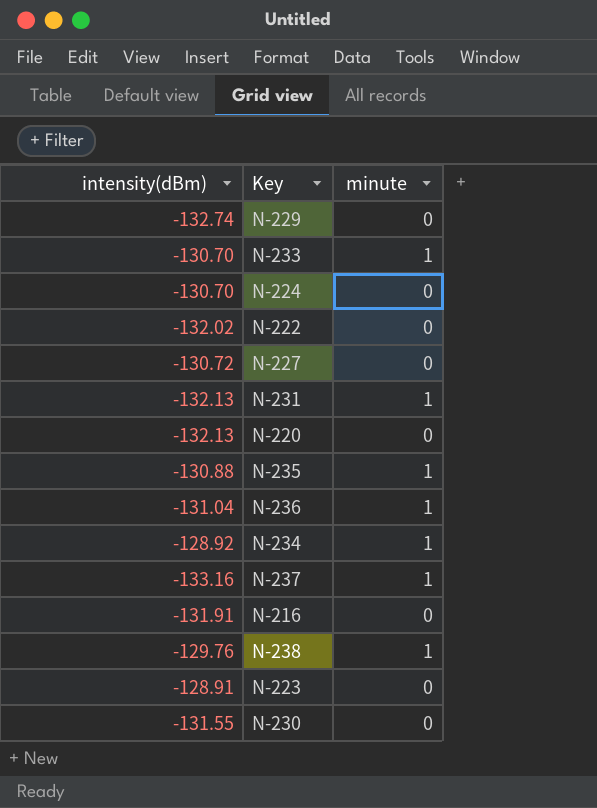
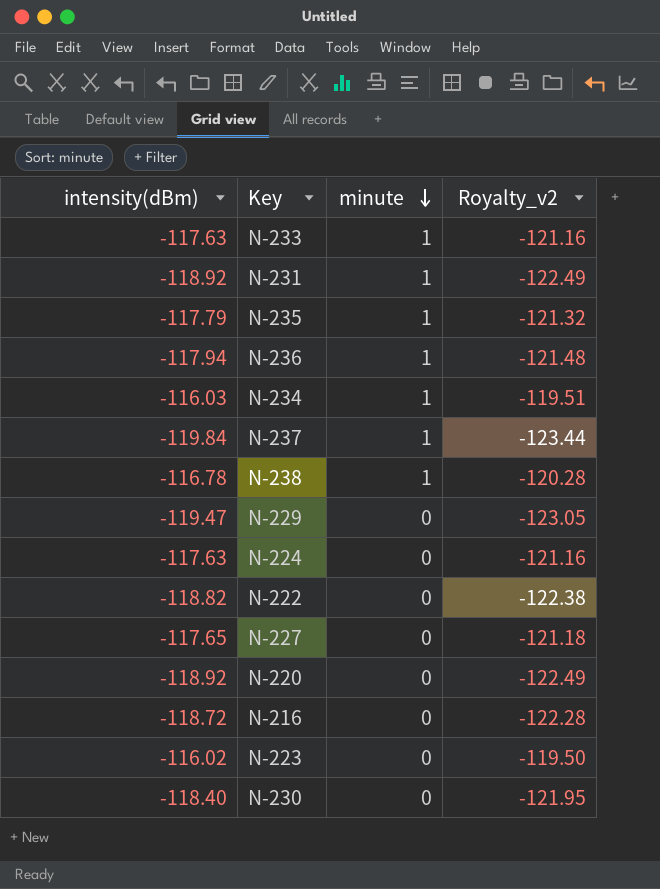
row order: none -> minute descending
column Royalty_v2 | formula: none -> [intensity(dBm)] * 1.03
N-233 | intensity(dBm): -130.70 -> -117.63
N-231 | intensity(dBm): -132.13 -> -118.92
N-235 | intensity(dBm): -130.88 -> -117.79
N-236 | intensity(dBm): -131.04 -> -117.94
N-234 | intensity(dBm): -128.92 -> -116.03
N-237 | intensity(dBm): -133.16 -> -119.84
N-238 | intensity(dBm): -129.76 -> -116.78
N-229 | intensity(dBm): -132.74 -> -119.47
N-224 | intensity(dBm): -130.70 -> -117.63
N-222 | intensity(dBm): -132.02 -> -118.82
N-227 | intensity(dBm): -130.72 -> -117.65
N-220 | intensity(dBm): -132.13 -> -118.92
N-216 | intensity(dBm): -131.91 -> -118.72
N-223 | intensity(dBm): -128.91 -> -116.02
N-230 | intensity(dBm): -131.55 -> -118.40

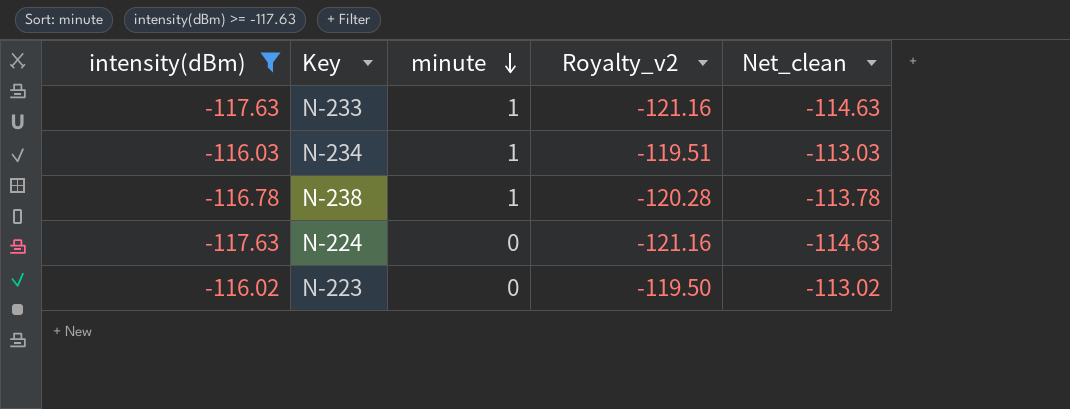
filter: none -> intensity(dBm) >= -117.63
column Net_clean | formula: none -> [intensity(dBm)] + 3

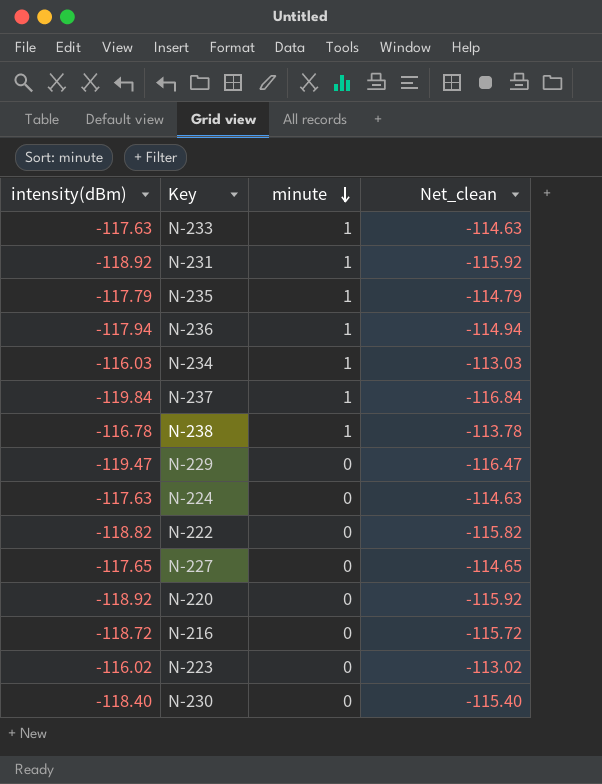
filter: intensity(dBm) >= -117.63 -> none
column Royalty_v2 | formula: [intensity(dBm)] * 1.03 -> none

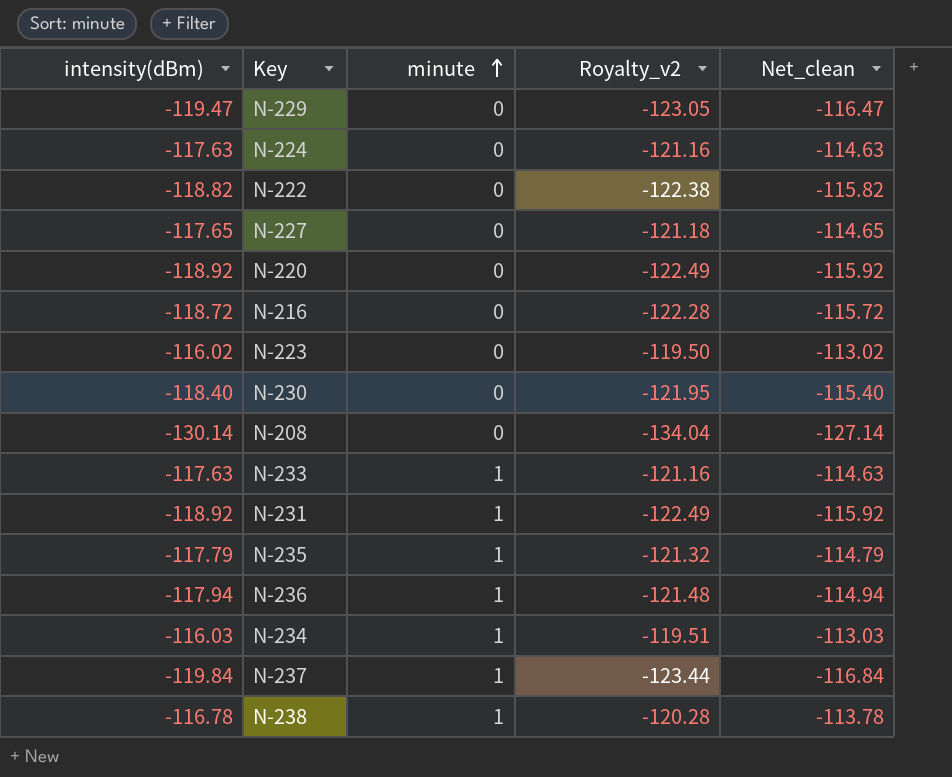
row order: minute descending -> minute ascending
column Royalty_v2 | formula: none -> [intensity(dBm)] * 1.03
row N-208: none -> -130.14 | 0 | -134.04 | -127.14

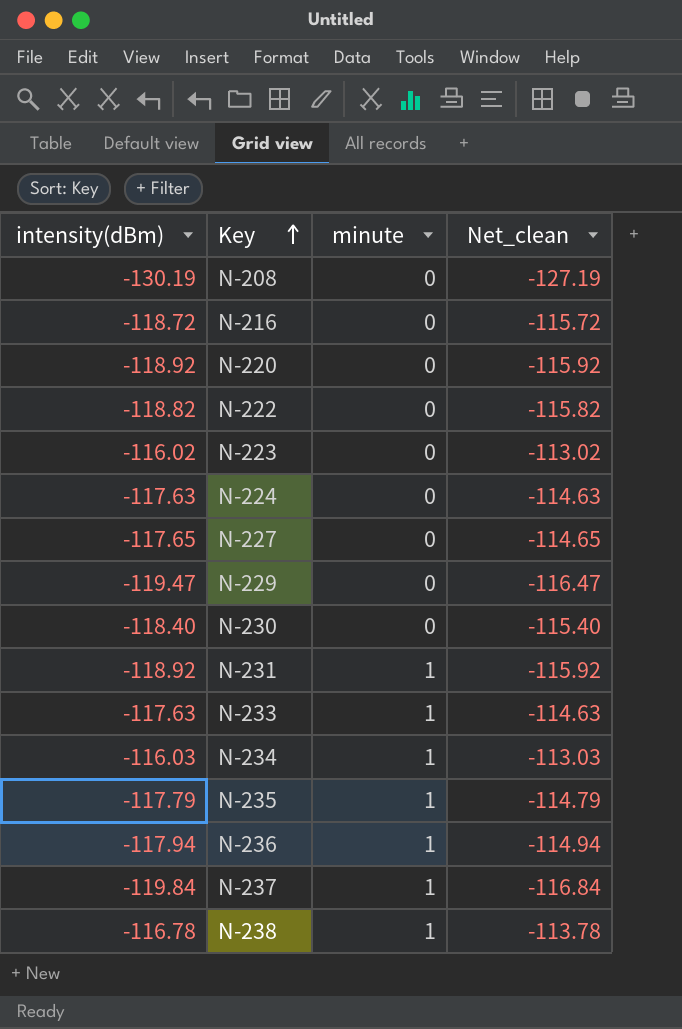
row order: minute ascending -> Key ascending
column Royalty_v2 | formula: [intensity(dBm)] * 1.03 -> none
N-208 | intensity(dBm): -130.14 -> -130.19
N-208 | Net_clean: -127.14 -> -127.19

